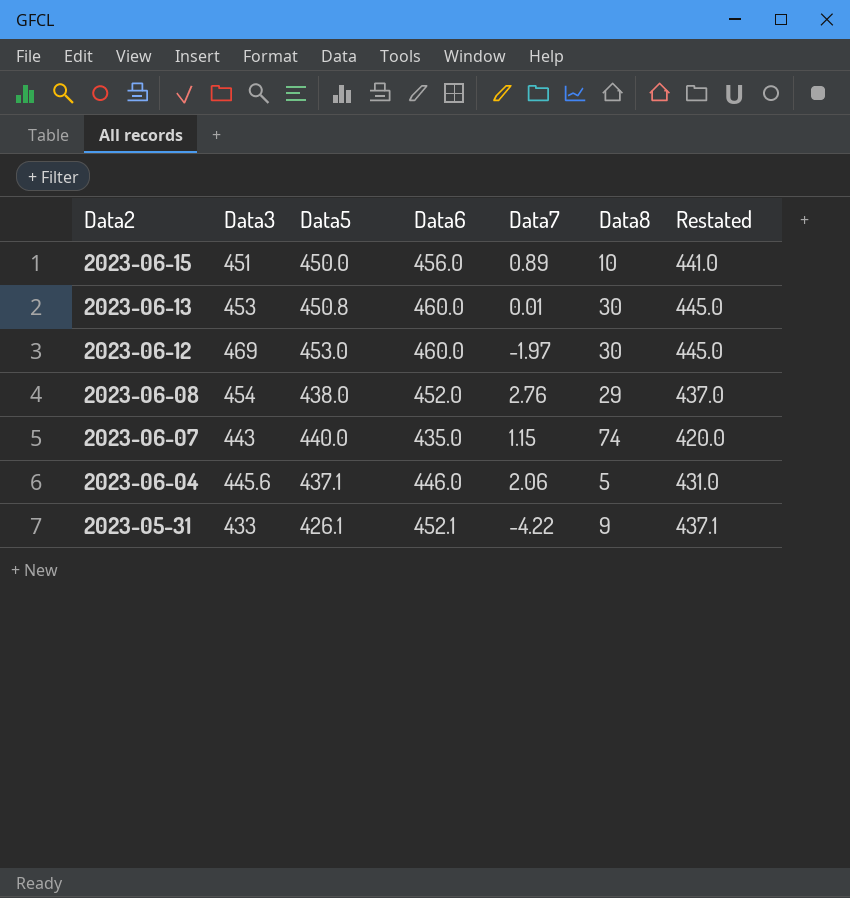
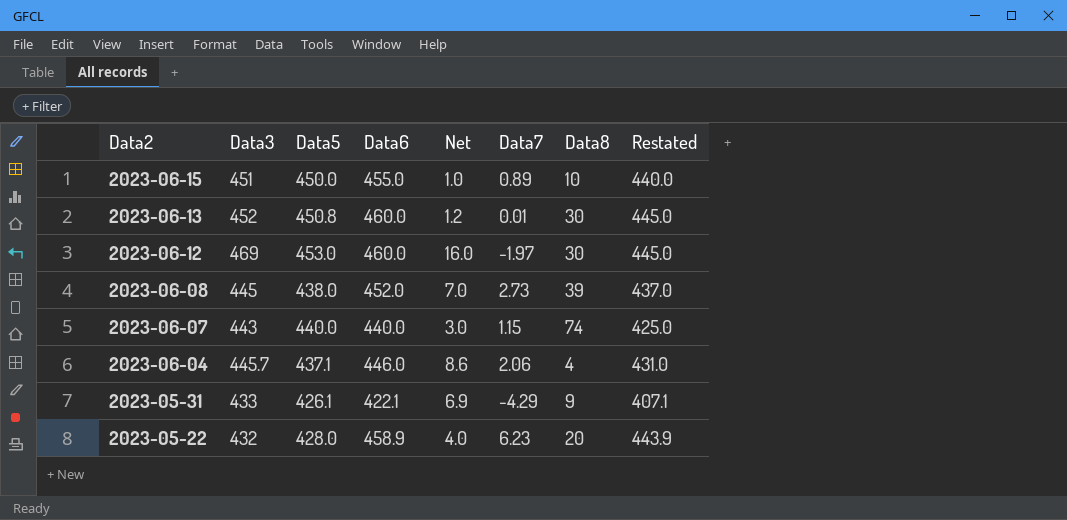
column Net | formula: none -> [Data3] - [Data5]
2023-06-15 | Data6: 456.0 -> 455.0
2023-06-15 | Restated: 441.0 -> 440.0
2023-06-13 | Data3: 453 -> 452
2023-06-08 | Data3: 454 -> 445
2023-06-08 | Data7: 2.76 -> 2.73
2023-06-08 | Data8: 29 -> 39
2023-06-07 | Data6: 435.0 -> 440.0
2023-06-07 | Restated: 420.0 -> 425.0
2023-06-04 | Data3: 445.6 -> 445.7
2023-06-04 | Data8: 5 -> 4
2023-05-31 | Data6: 452.1 -> 422.1
2023-05-31 | Data7: -4.22 -> -4.29
2023-05-31 | Restated: 437.1 -> 407.1
row 2023-05-22: none -> 432 | 428.0 | 458.9 | 4.0 | 6.23 | 20 | 443.9

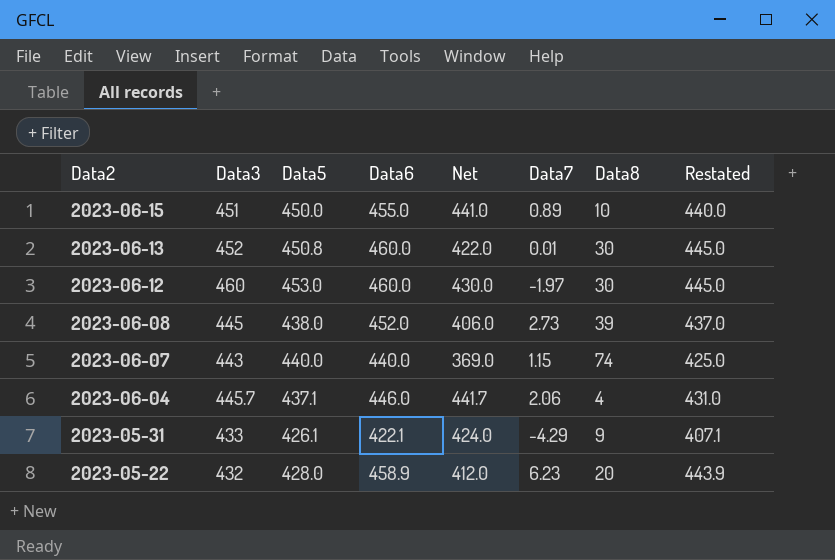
column Net | formula: [Data3] - [Data5] -> [Data3] - [Data8]
2023-06-12 | Data3: 469 -> 460

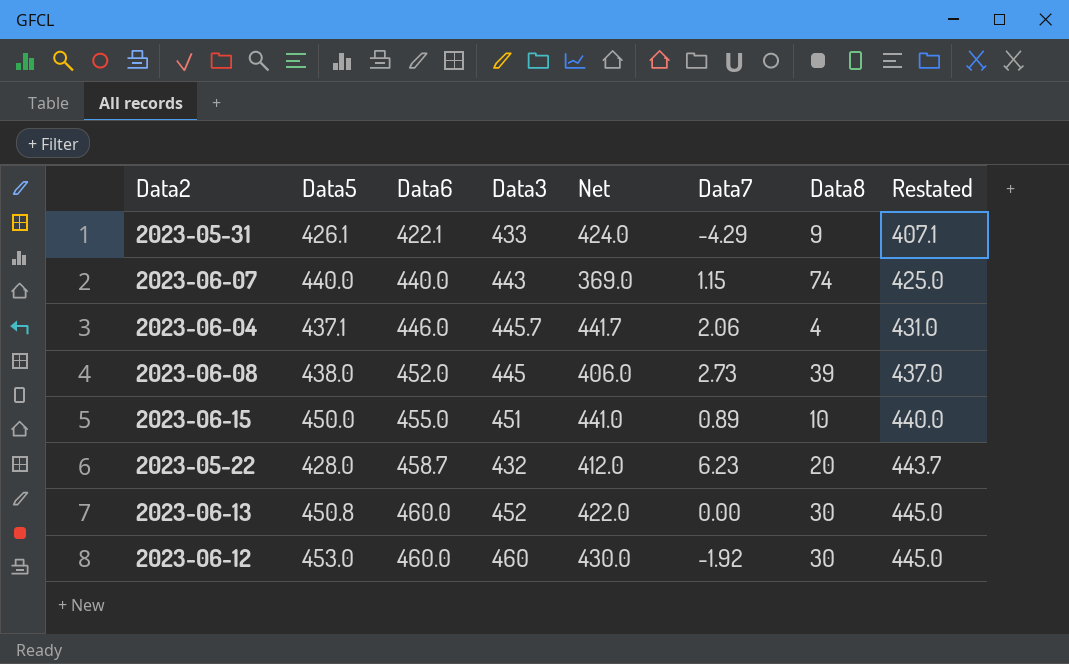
row order: Data2 descending -> Data6 ascending
column Data3 | position: 2 -> 4
2023-05-22 | Data6: 458.9 -> 458.7
2023-05-22 | Restated: 443.9 -> 443.7
2023-06-13 | Data7: 0.01 -> 0.00
2023-06-12 | Data7: -1.97 -> -1.92

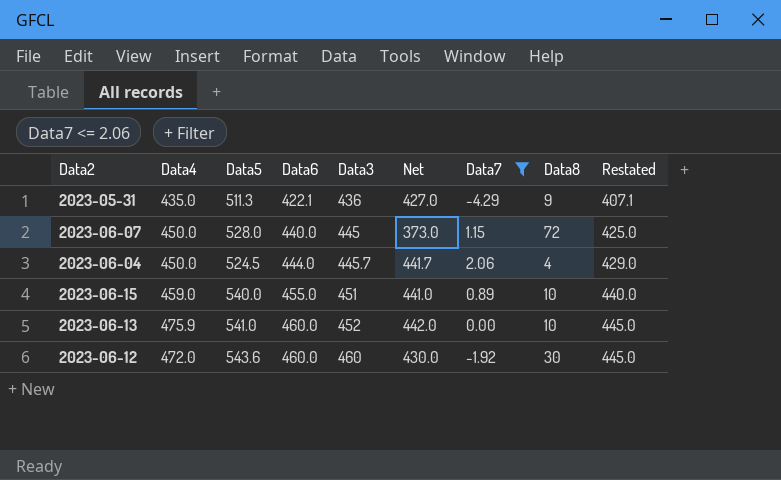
filter: none -> Data7 <= 2.06
column Data4 | position: none -> 2
2023-05-31 | Data5: 426.1 -> 511.3
2023-05-31 | Data3: 433 -> 436
2023-05-31 | Net: 424.0 -> 427.0
2023-06-07 | Data5: 440.0 -> 528.0
2023-06-07 | Data3: 443 -> 445
2023-06-07 | Net: 369.0 -> 373.0
2023-06-07 | Data8: 74 -> 72
2023-06-04 | Data5: 437.1 -> 524.5
2023-06-04 | Data6: 446.0 -> 444.0
2023-06-04 | Restated: 431.0 -> 429.0
2023-06-15 | Data5: 450.0 -> 540.0
2023-06-13 | Data5: 450.8 -> 541.0
2023-06-13 | Net: 422.0 -> 442.0
2023-06-13 | Data8: 30 -> 10
2023-06-12 | Data5: 453.0 -> 543.6

